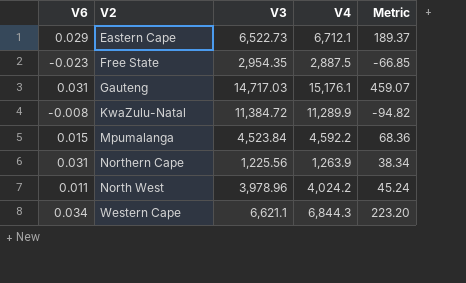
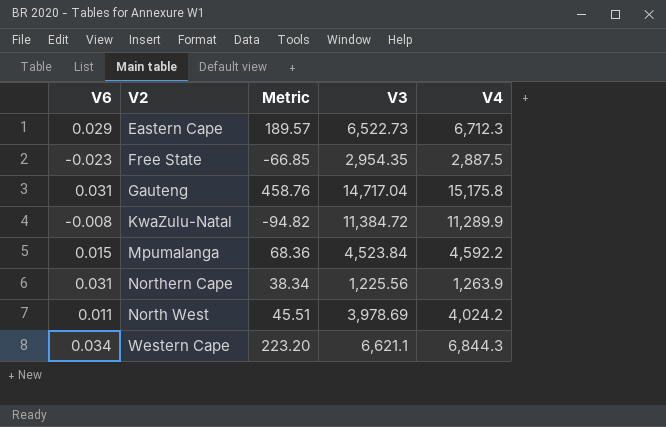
column Metric | position: 5 -> 3
Eastern Cape | Metric: 189.37 -> 189.57
Eastern Cape | V4: 6,712.1 -> 6,712.3
Gauteng | Metric: 459.07 -> 458.76
Gauteng | V3: 14,717.03 -> 14,717.04
Gauteng | V4: 15,176.1 -> 15,175.8
North West | Metric: 45.24 -> 45.51
North West | V3: 3,978.96 -> 3,978.69

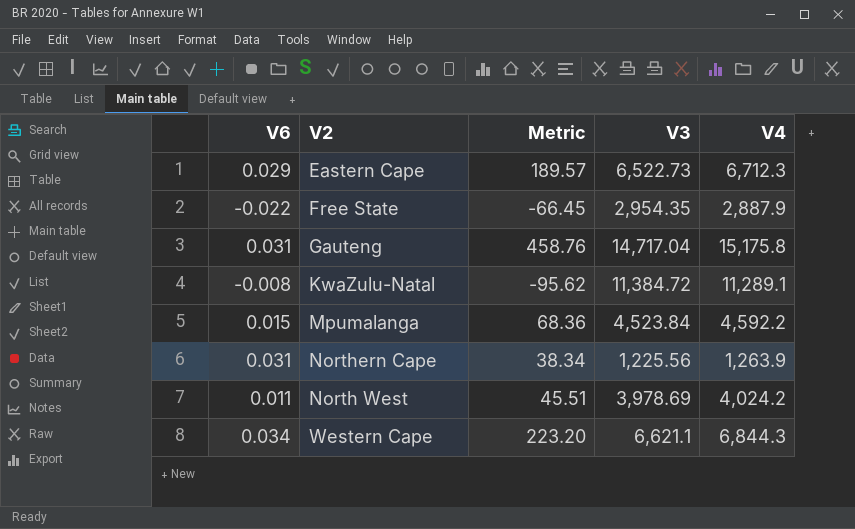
Free State | V6: -0.023 -> -0.022
Free State | Metric: -66.85 -> -66.45
Free State | V4: 2,887.5 -> 2,887.9
KwaZulu-Natal | Metric: -94.82 -> -95.62
KwaZulu-Natal | V4: 11,289.9 -> 11,289.1

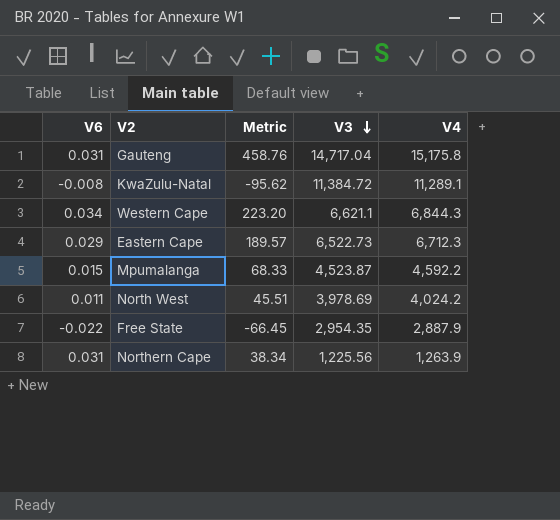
row order: none -> V3 descending
Mpumalanga | Metric: 68.36 -> 68.33
Mpumalanga | V3: 4,523.84 -> 4,523.87

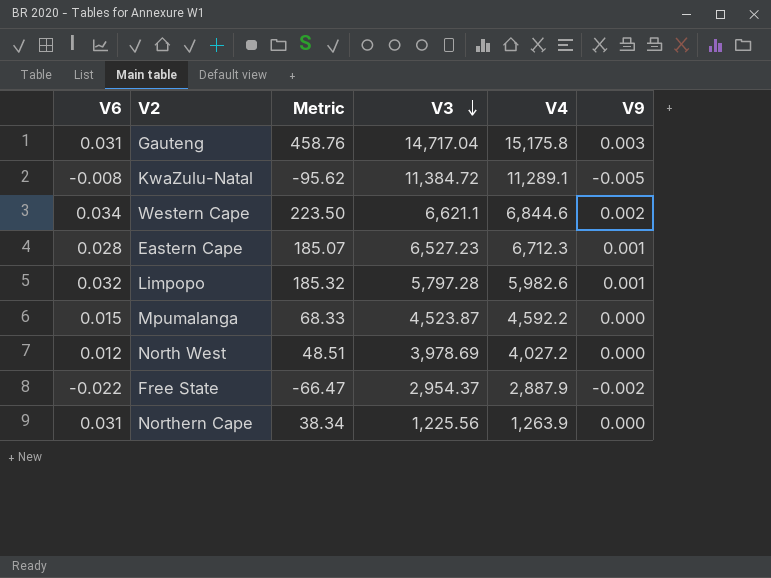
column V9 | position: none -> 6
Western Cape | Metric: 223.20 -> 223.50
Western Cape | V4: 6,844.3 -> 6,844.6
Eastern Cape | V6: 0.029 -> 0.028
Eastern Cape | Metric: 189.57 -> 185.07
Eastern Cape | V3: 6,522.73 -> 6,527.23
row Limpopo: none -> 0.032 | 185.32 | 5,797.28 | 5,982.6 | 0.001
North West | V6: 0.011 -> 0.012
North West | Metric: 45.51 -> 48.51
North West | V4: 4,024.2 -> 4,027.2
Free State | Metric: -66.45 -> -66.47
Free State | V3: 2,954.35 -> 2,954.37

